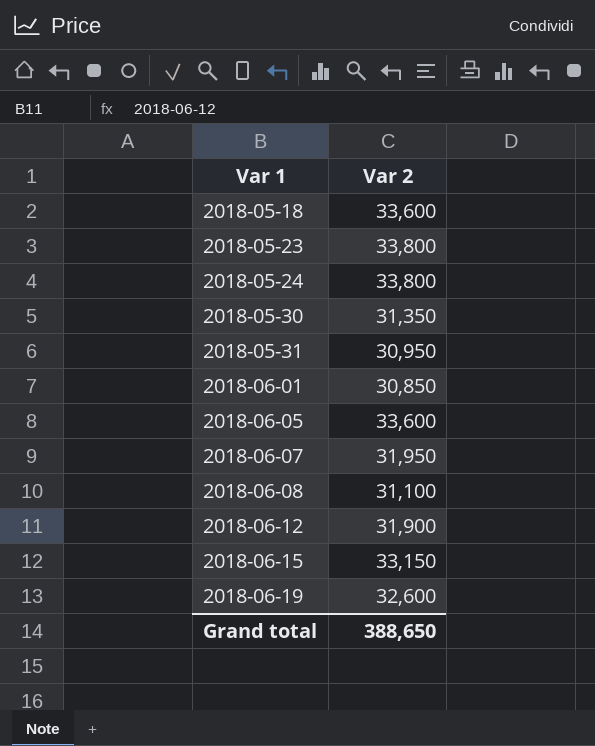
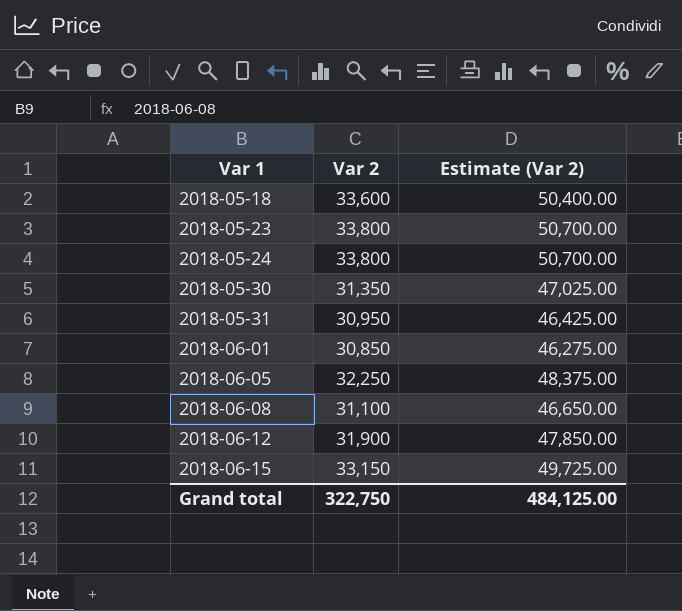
column Estimate (Var 2) | formula: none -> [Var 2] * 1.5
row 2018-06-07: 31,950 -> none
row 2018-06-19: 32,600 -> none
2018-06-05 | Var 2: 33,600 -> 32,250
Grand total | Var 2: 388,650 -> 322,750

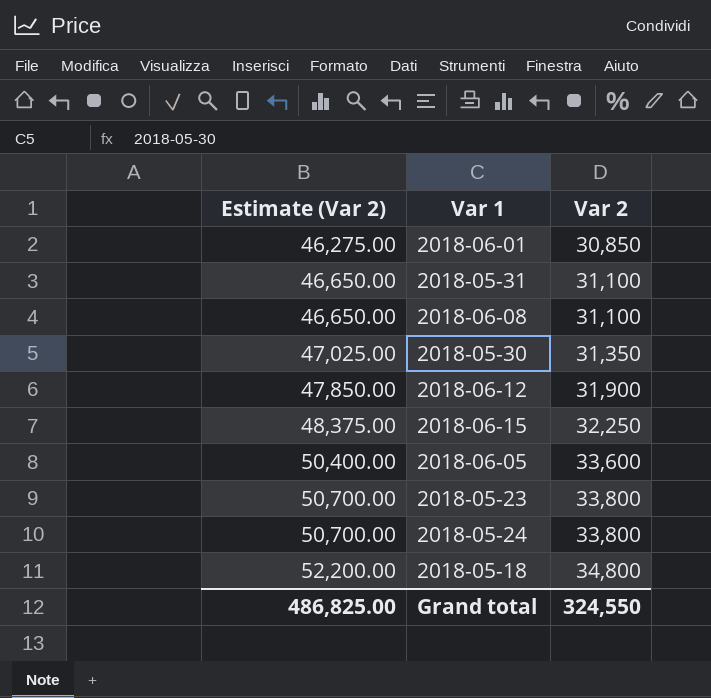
row order: Var 1 ascending -> Estimate (Var 2) ascending
column Estimate (Var 2) | position: 3 -> 1
2018-05-31 | Estimate (Var 2): 46,425.00 -> 46,650.00
2018-05-31 | Var 2: 30,950 -> 31,100
2018-06-15 | Estimate (Var 2): 49,725.00 -> 48,375.00
2018-06-15 | Var 2: 33,150 -> 32,250
2018-06-05 | Estimate (Var 2): 48,375.00 -> 50,400.00
2018-06-05 | Var 2: 32,250 -> 33,600
2018-05-18 | Estimate (Var 2): 50,400.00 -> 52,200.00
2018-05-18 | Var 2: 33,600 -> 34,800
Grand total | Estimate (Var 2): 484,125.00 -> 486,825.00
Grand total | Var 2: 322,750 -> 324,550

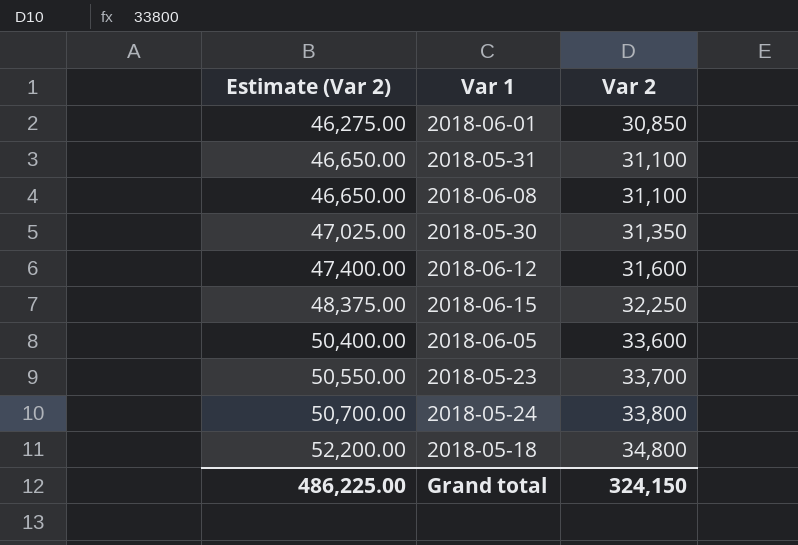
2018-06-12 | Estimate (Var 2): 47,850.00 -> 47,400.00
2018-06-12 | Var 2: 31,900 -> 31,600
2018-05-23 | Estimate (Var 2): 50,700.00 -> 50,550.00
2018-05-23 | Var 2: 33,800 -> 33,700
Grand total | Estimate (Var 2): 486,825.00 -> 486,225.00
Grand total | Var 2: 324,550 -> 324,150

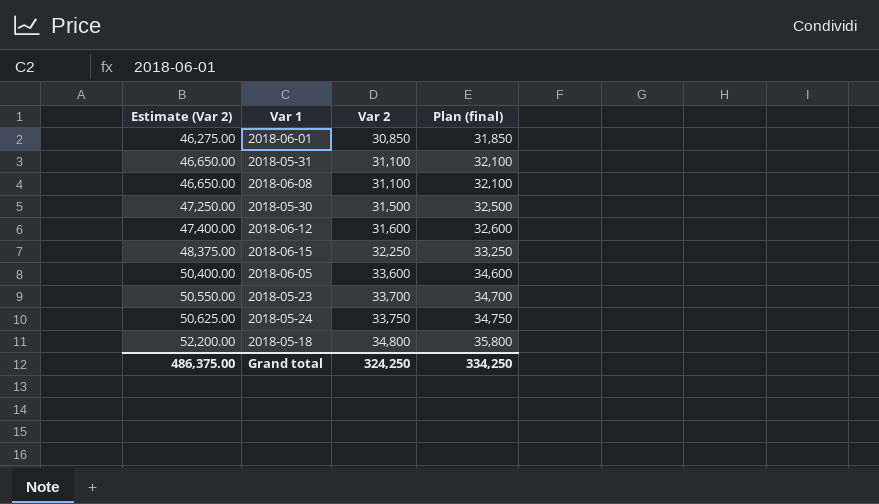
column Plan (final) | formula: none -> [Var 2] + 1000
2018-05-30 | Estimate (Var 2): 47,025.00 -> 47,250.00
2018-05-30 | Var 2: 31,350 -> 31,500
2018-05-24 | Estimate (Var 2): 50,700.00 -> 50,625.00
2018-05-24 | Var 2: 33,800 -> 33,750
Grand total | Estimate (Var 2): 486,225.00 -> 486,375.00
Grand total | Var 2: 324,150 -> 324,250

